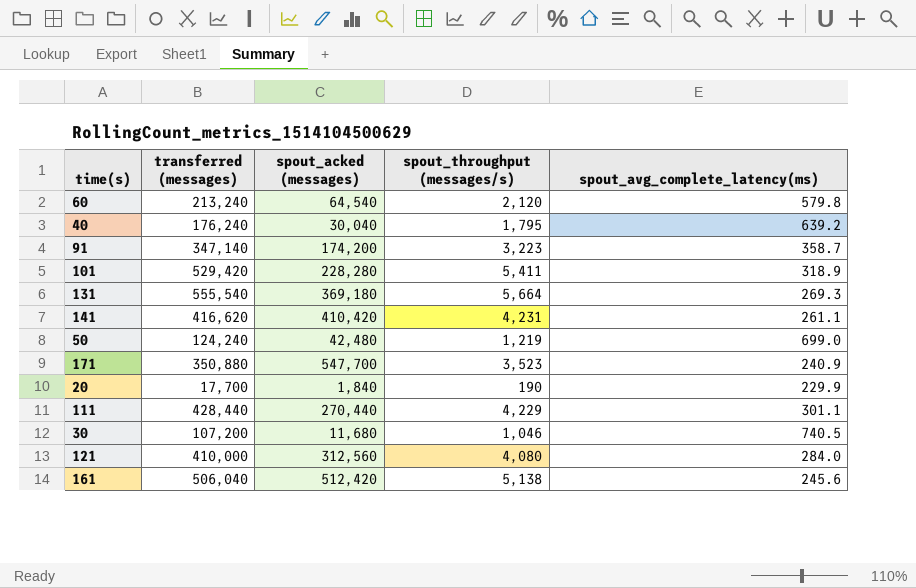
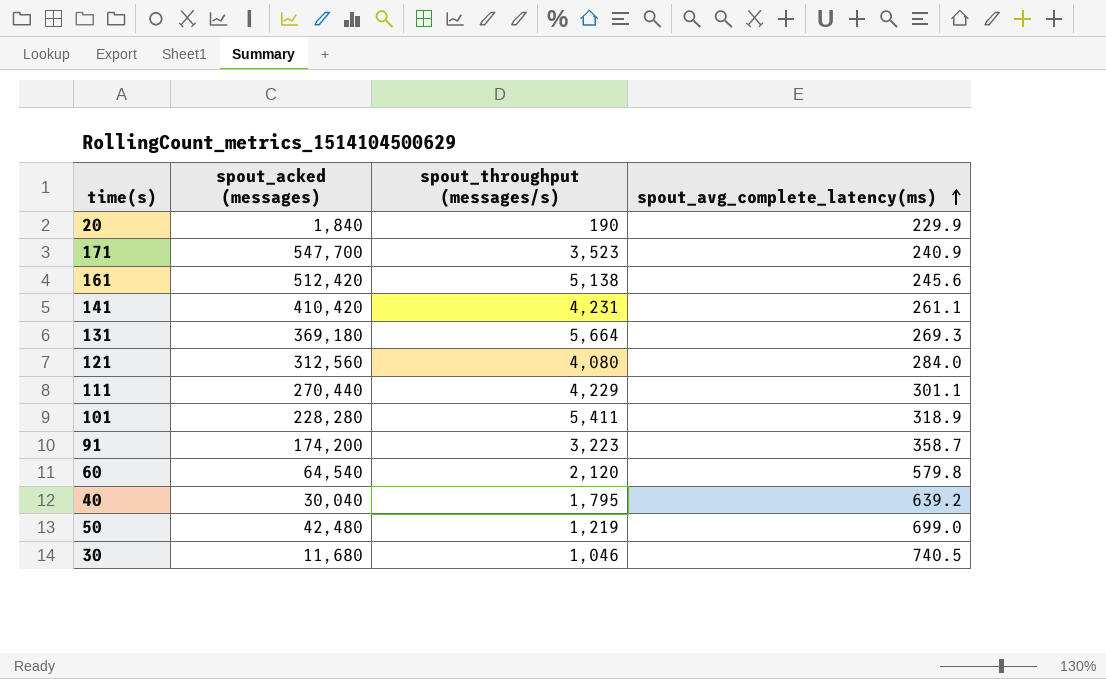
row order: none -> spout_avg_complete_latency(ms) ascending
column transferred (messages) | position: 2 -> none

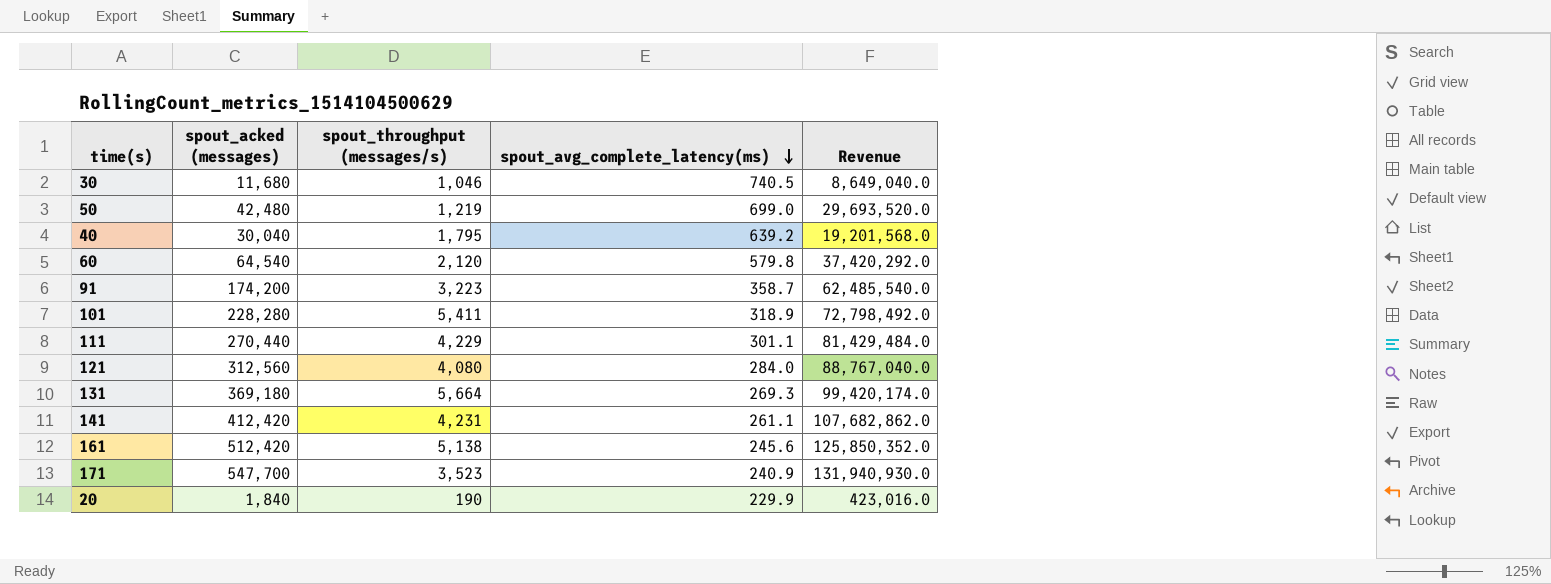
row order: spout_avg_complete_latency(ms) ascending -> spout_avg_complete_latency(ms) descending
column Revenue | formula: none -> [spout_acked (messages)] * [spout_avg_complete_latency(ms)]
141 | spout_acked (messages): 410,420 -> 412,420

